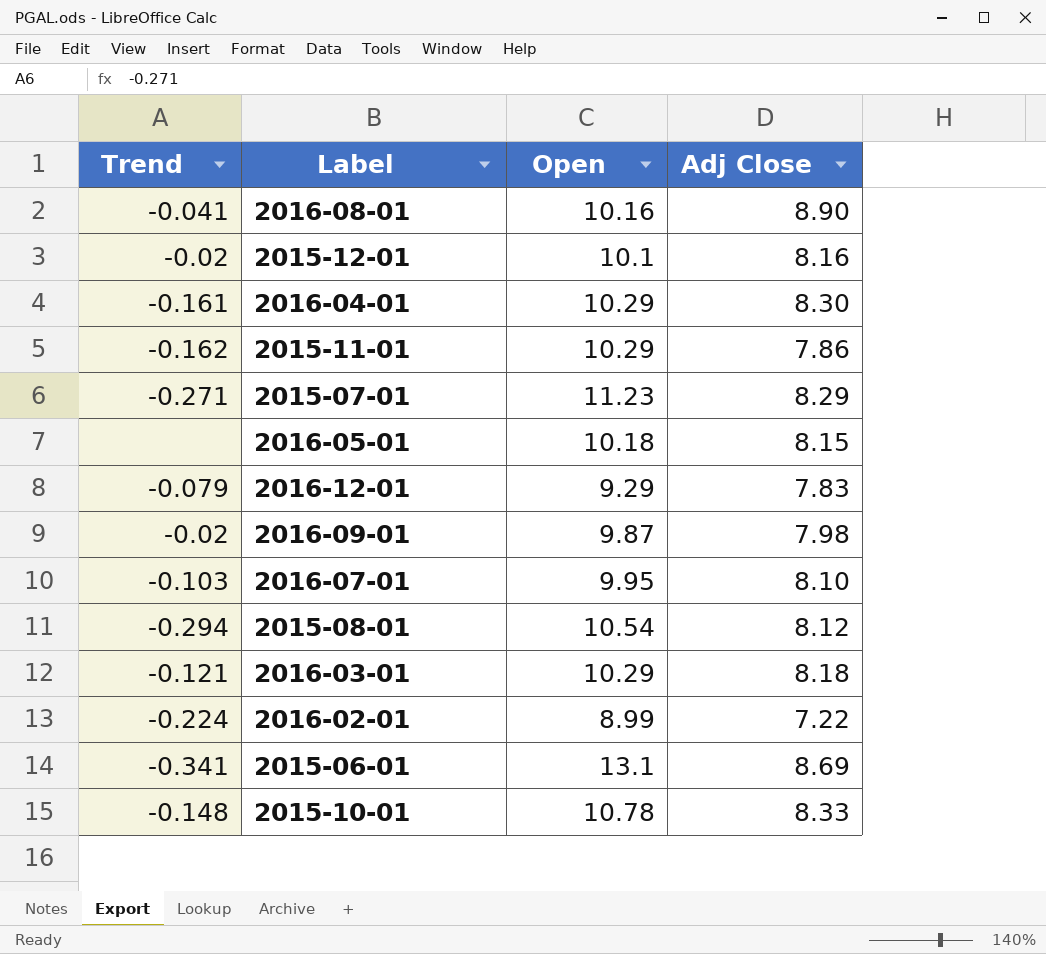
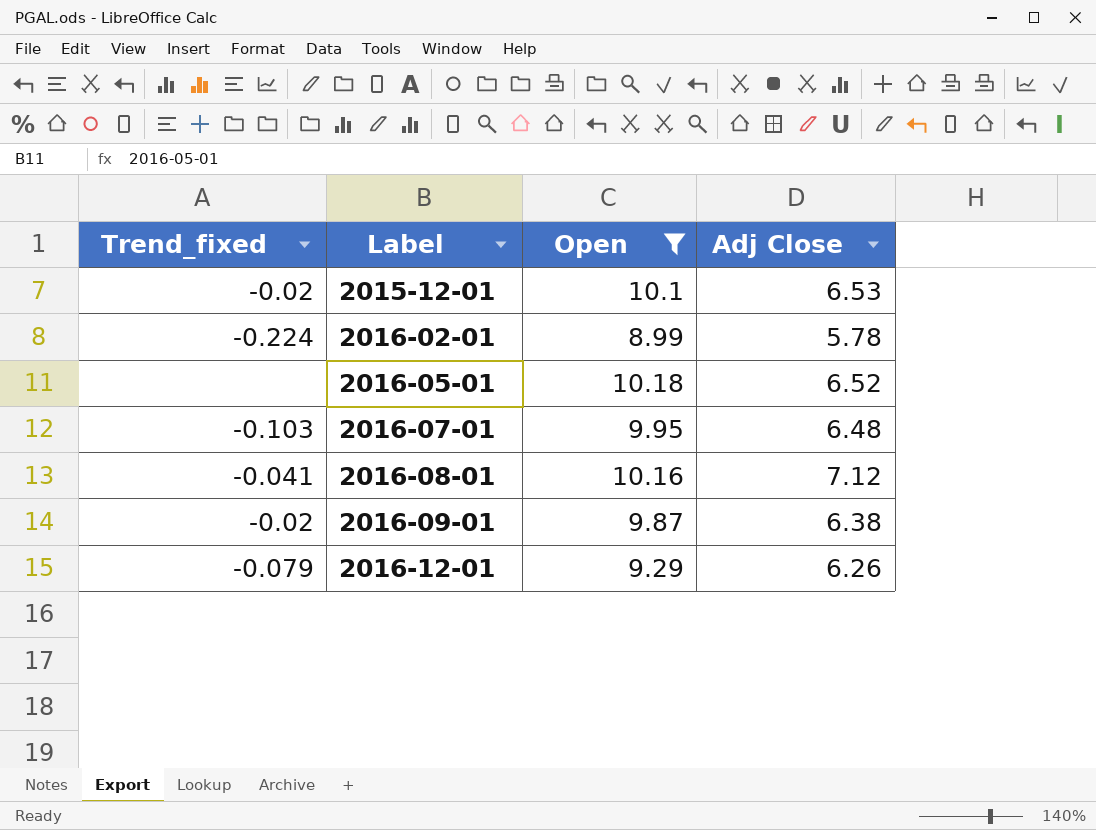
filter: none -> Open <= 10.18
row order: none -> Label ascending
column name: Trend -> Trend_fixed
2015-12-01 | Adj Close: 8.16 -> 6.53
2016-02-01 | Adj Close: 7.22 -> 5.78
2016-05-01 | Adj Close: 8.15 -> 6.52
2016-07-01 | Adj Close: 8.10 -> 6.48
2016-08-01 | Adj Close: 8.90 -> 7.12
2016-09-01 | Adj Close: 7.98 -> 6.38
2016-12-01 | Adj Close: 7.83 -> 6.26

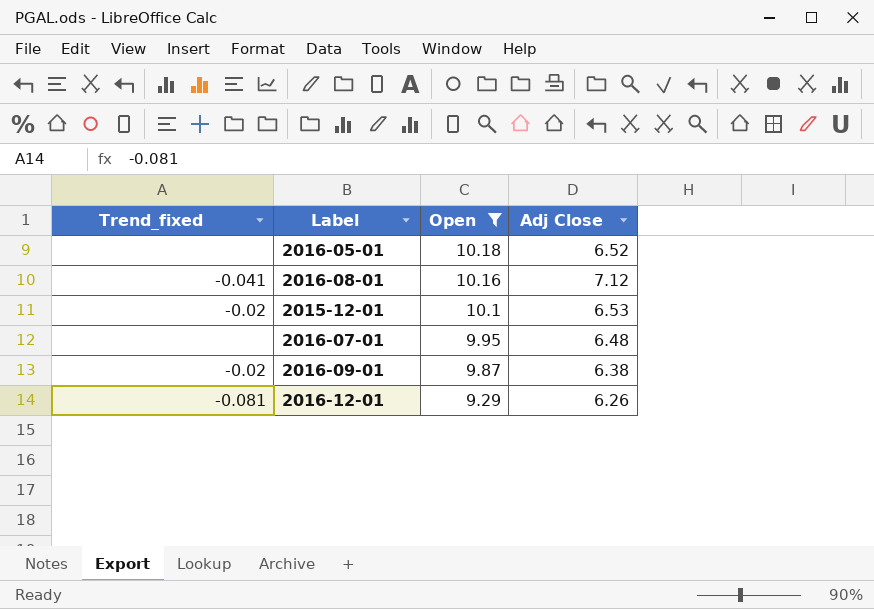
row order: Label ascending -> Open descending
row 2016-02-01: -0.224 | 8.99 | 5.78 -> none
2016-07-01 | Trend_fixed: -0.103 -> none
2016-12-01 | Trend_fixed: -0.079 -> -0.081

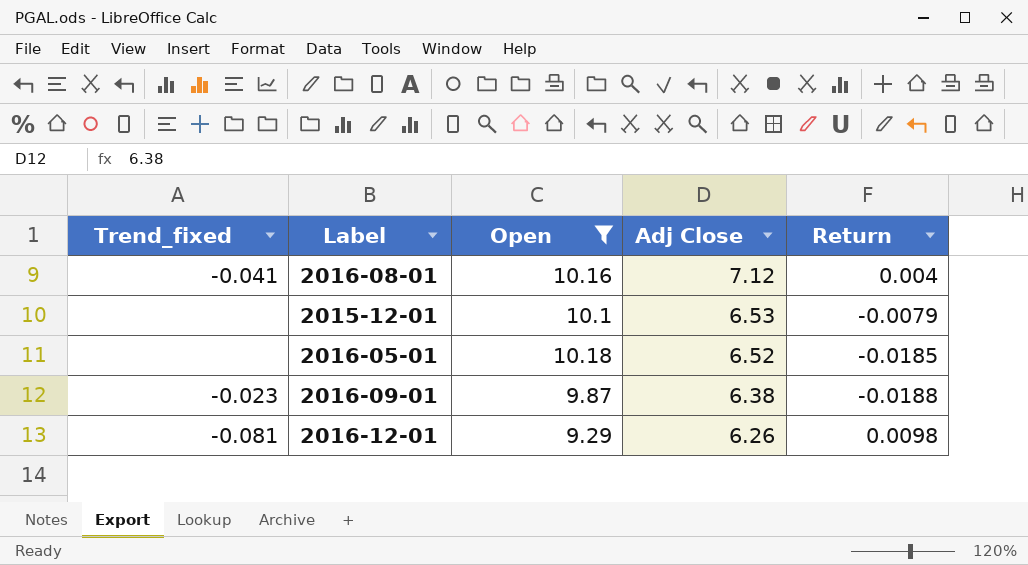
row order: Open descending -> Adj Close descending
column Return | position: none -> 5
row 2016-07-01: none | 9.95 | 6.48 -> none
2015-12-01 | Trend_fixed: -0.02 -> none
2016-09-01 | Trend_fixed: -0.02 -> -0.023

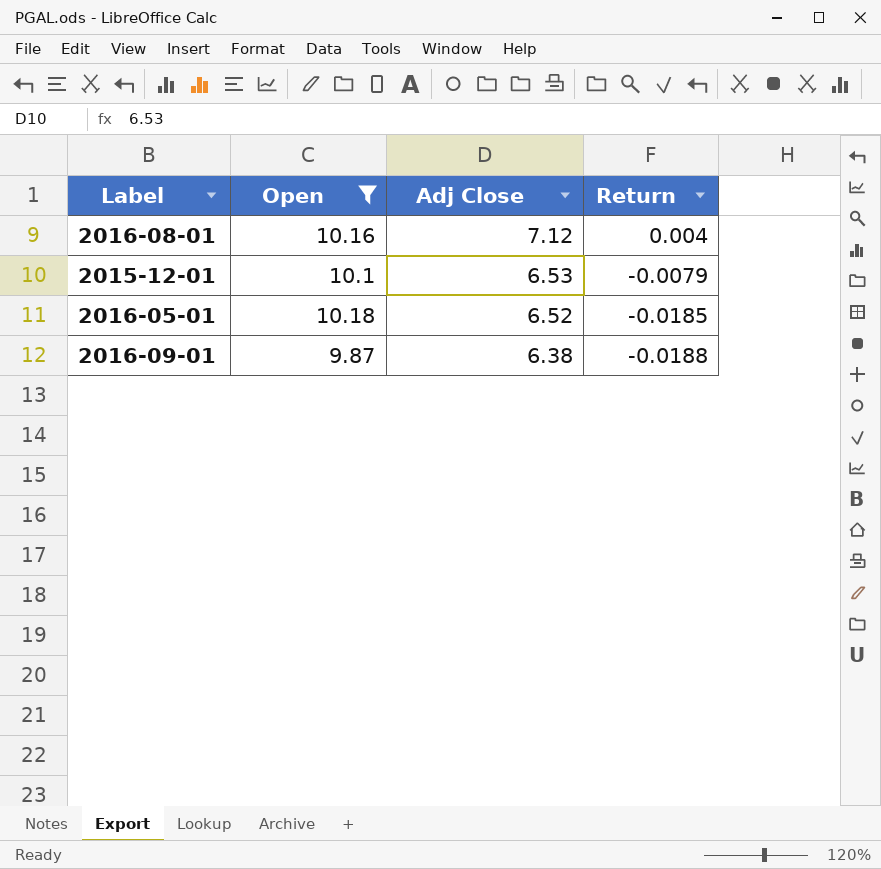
column Trend_fixed | position: 1 -> none
row 2016-12-01: -0.081 | 9.29 | 6.26 | 0.0098 -> none

